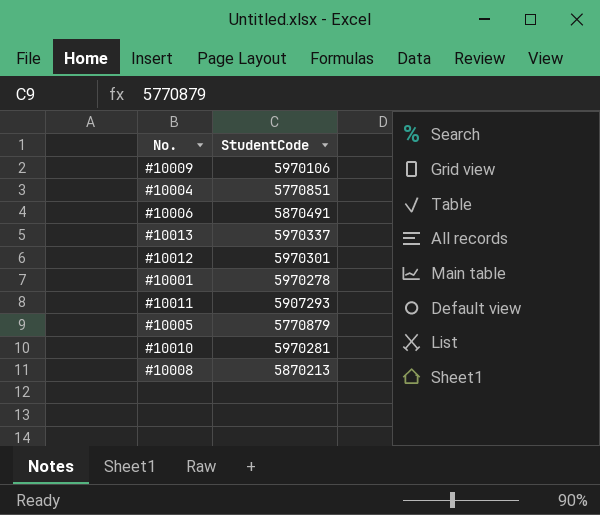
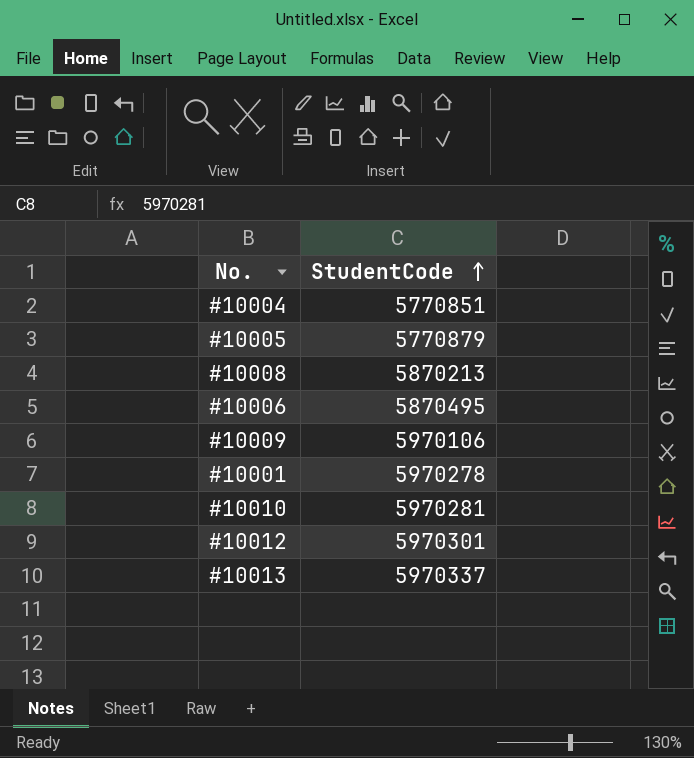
row order: none -> StudentCode ascending
row #10011: 5907293 -> none
#10006 | StudentCode: 5870491 -> 5870495

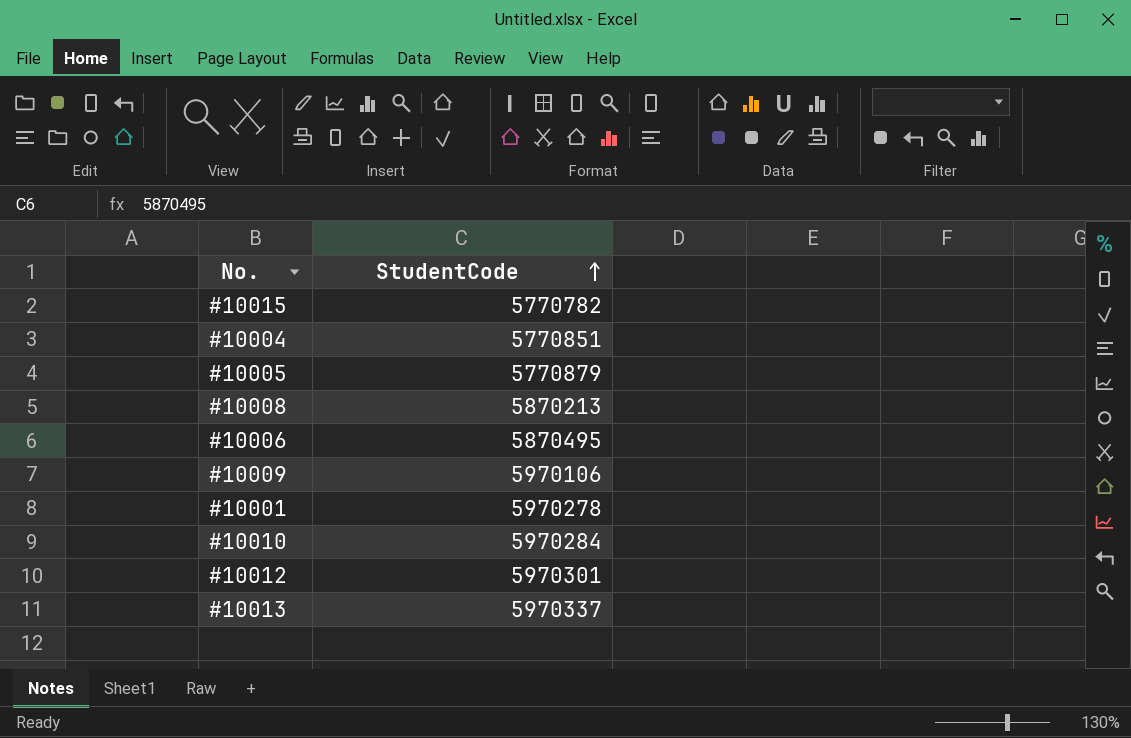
row #10015: none -> 5770782
#10010 | StudentCode: 5970281 -> 5970284

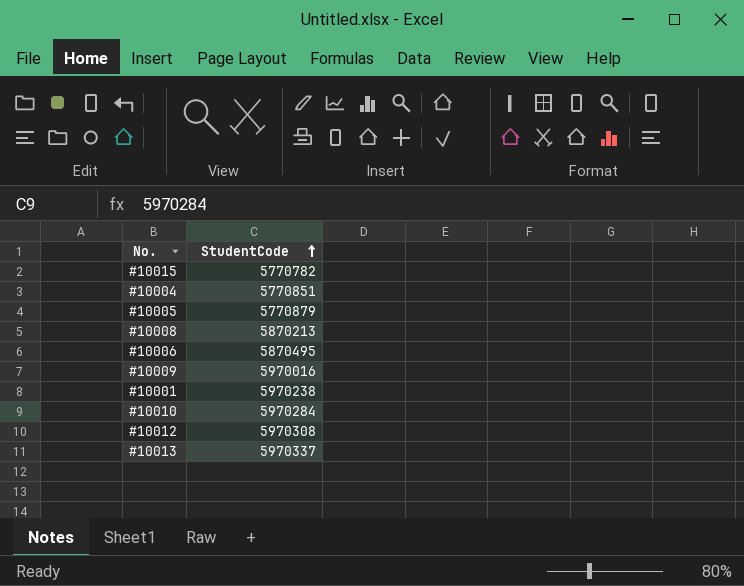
#10009 | StudentCode: 5970106 -> 5970016
#10001 | StudentCode: 5970278 -> 5970238
#10012 | StudentCode: 5970301 -> 5970308

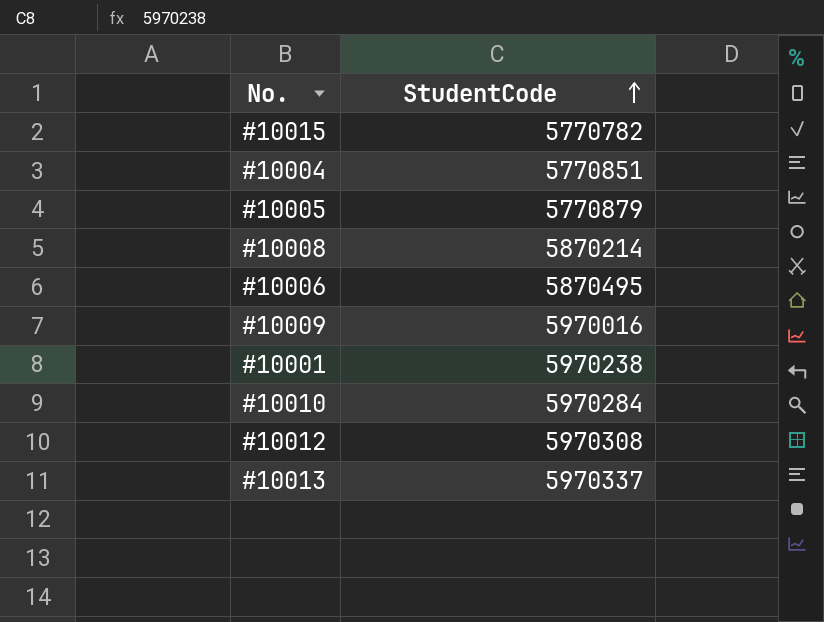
#10008 | StudentCode: 5870213 -> 5870214

